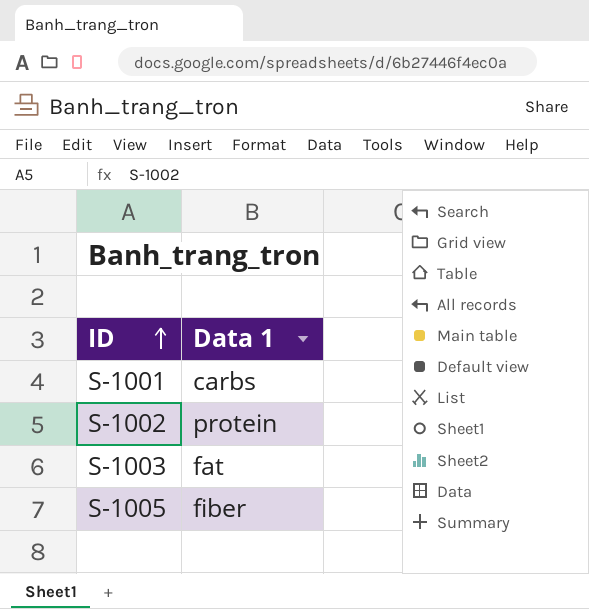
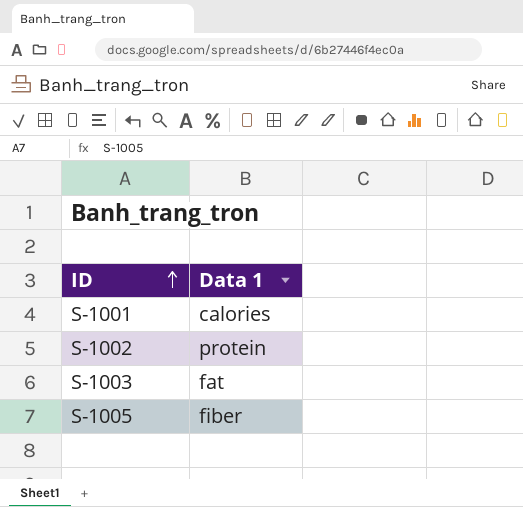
S-1001 | Data 1: carbs -> calories

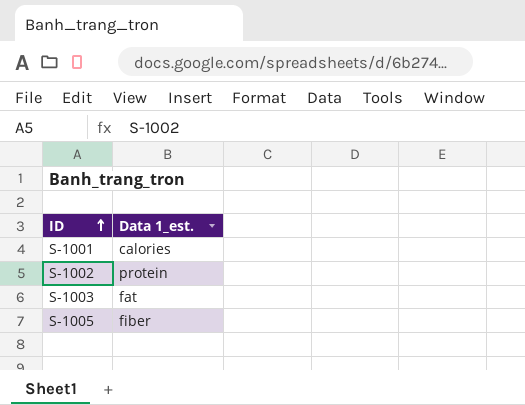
column name: Data 1 -> Data 1_est.

